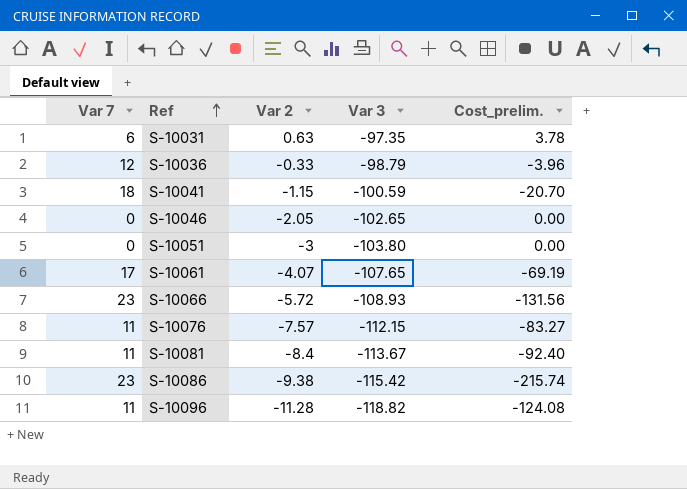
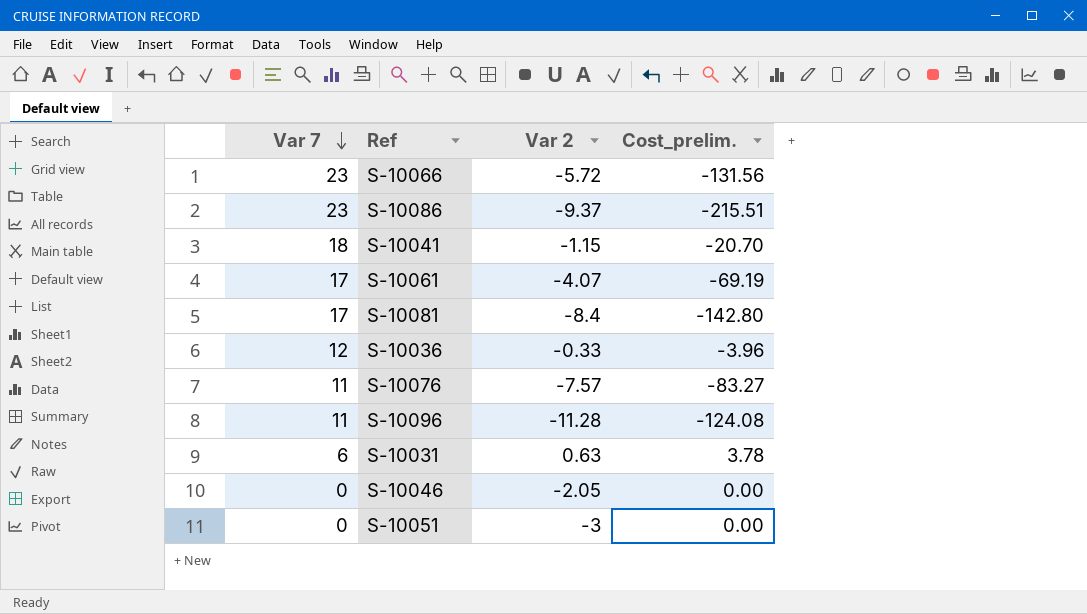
row order: Ref ascending -> Var 7 descending
column Var 3 | position: 4 -> none
S-10086 | Var 2: -9.38 -> -9.37
S-10086 | Cost_prelim.: -215.74 -> -215.51
S-10081 | Var 7: 11 -> 17
S-10081 | Cost_prelim.: -92.40 -> -142.80

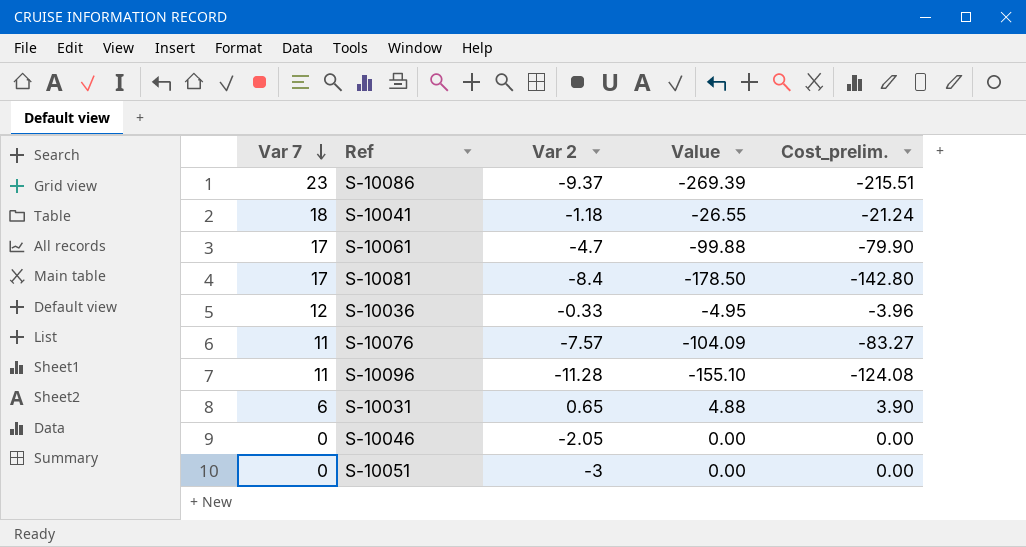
column Value | formula: none -> [Cost_prelim.] * 1.25
row S-10066: 23 | -5.72 | -131.56 -> none
S-10041 | Var 2: -1.15 -> -1.18
S-10041 | Cost_prelim.: -20.70 -> -21.24
S-10061 | Var 2: -4.07 -> -4.7
S-10061 | Cost_prelim.: -69.19 -> -79.90
S-10031 | Var 2: 0.63 -> 0.65
S-10031 | Cost_prelim.: 3.78 -> 3.90

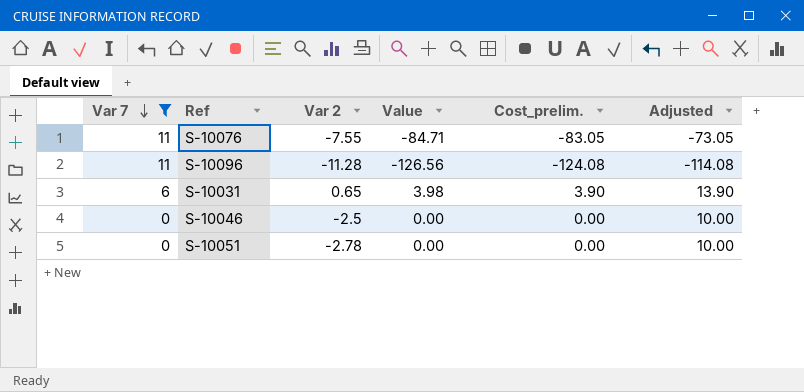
filter: none -> Var 7 <= 11
column Value | formula: [Cost_prelim.] * 1.25 -> [Cost_prelim.] * 1.02
column Adjusted | formula: none -> [Cost_prelim.] + 10
S-10076 | Var 2: -7.57 -> -7.55
S-10076 | Cost_prelim.: -83.27 -> -83.05
S-10046 | Var 2: -2.05 -> -2.5
S-10051 | Var 2: -3 -> -2.78

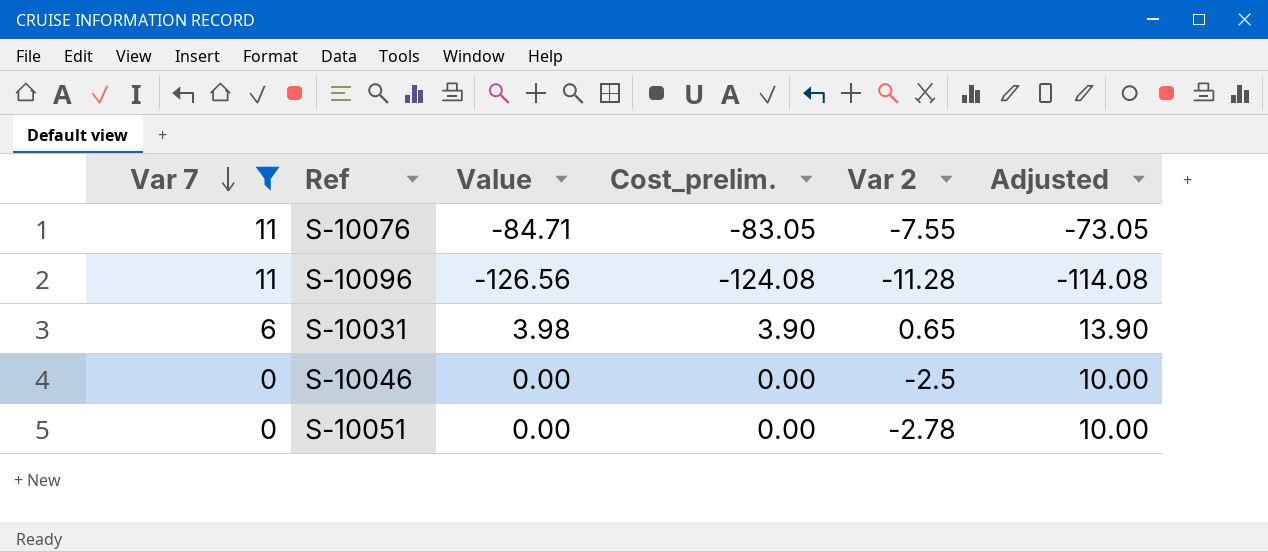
column Var 2 | position: 3 -> 5

